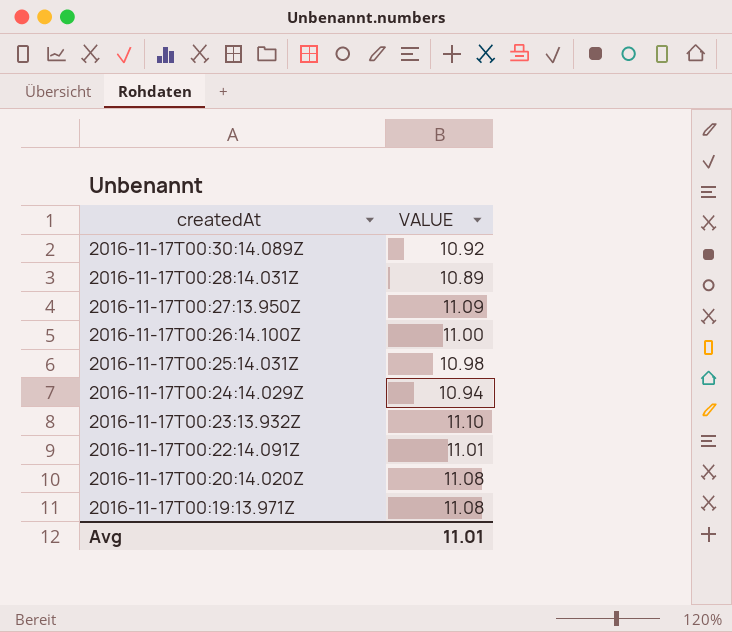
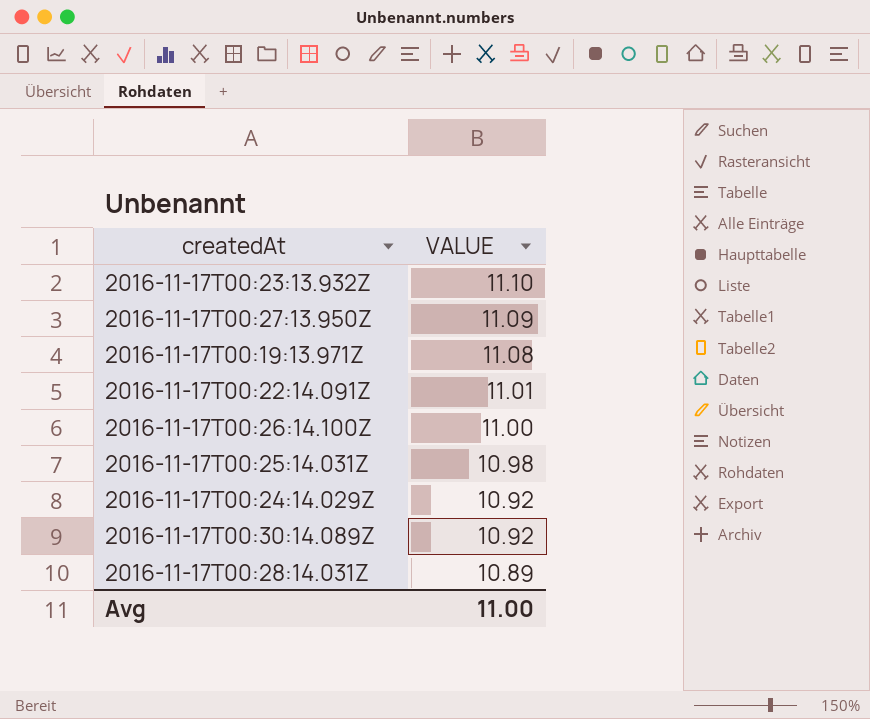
row order: createdAt descending -> VALUE descending
row 2016-11-17T00:20:14.020Z: 11.08 -> none
2016-11-17T00:24:14.029Z | VALUE: 10.94 -> 10.92
Avg | VALUE: 11.01 -> 11.00

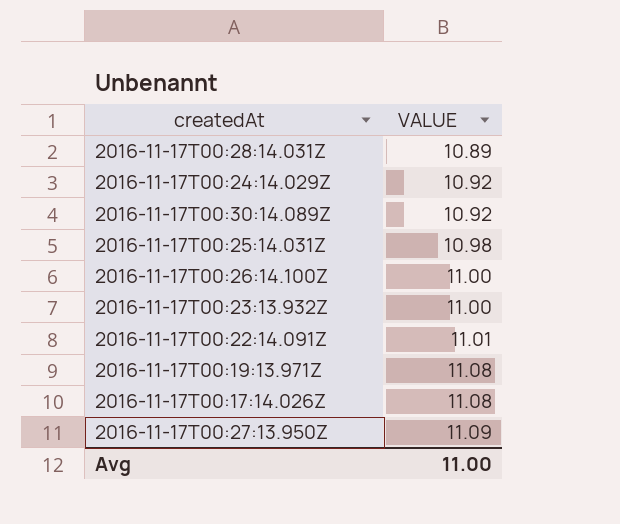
row order: VALUE descending -> VALUE ascending
2016-11-17T00:23:13.932Z | VALUE: 11.10 -> 11.00
row 2016-11-17T00:17:14.026Z: none -> 11.08

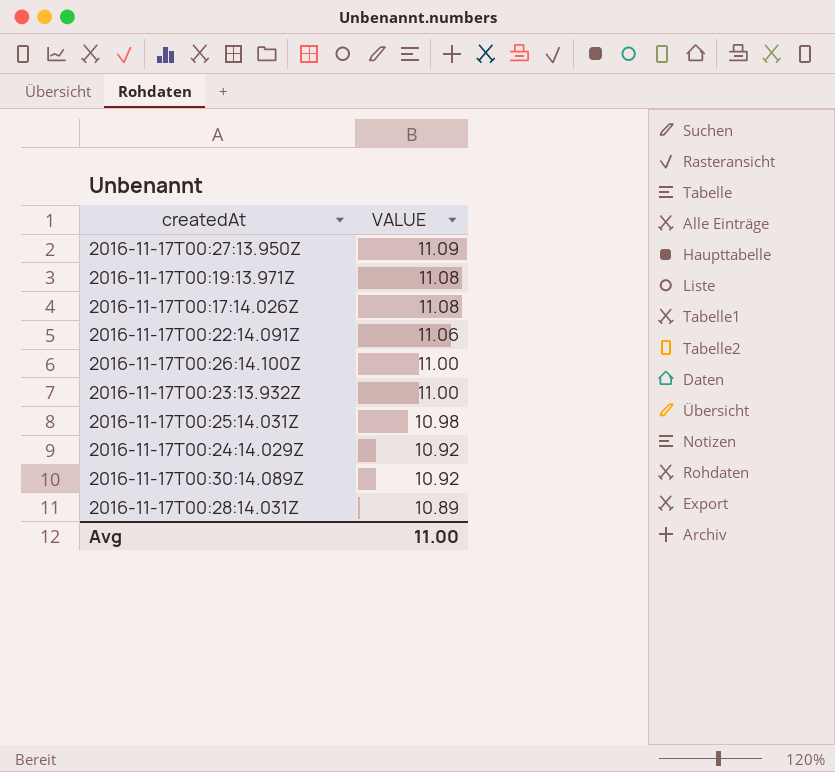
row order: VALUE ascending -> VALUE descending
2016-11-17T00:22:14.091Z | VALUE: 11.01 -> 11.06

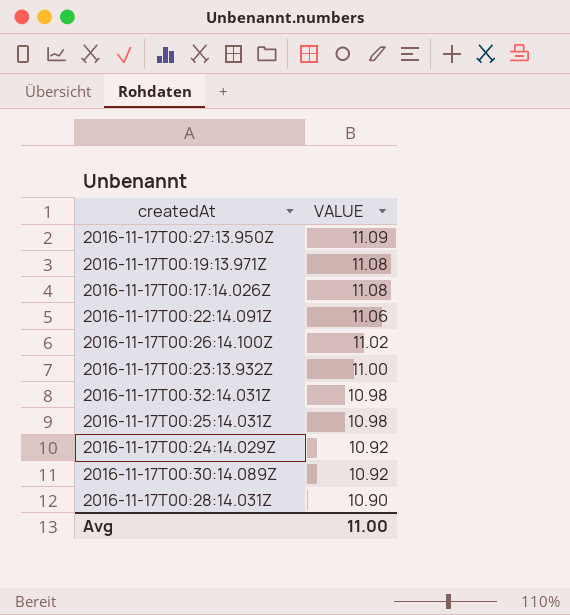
2016-11-17T00:26:14.100Z | VALUE: 11.00 -> 11.02
row 2016-11-17T00:32:14.031Z: none -> 10.98
2016-11-17T00:28:14.031Z | VALUE: 10.89 -> 10.90

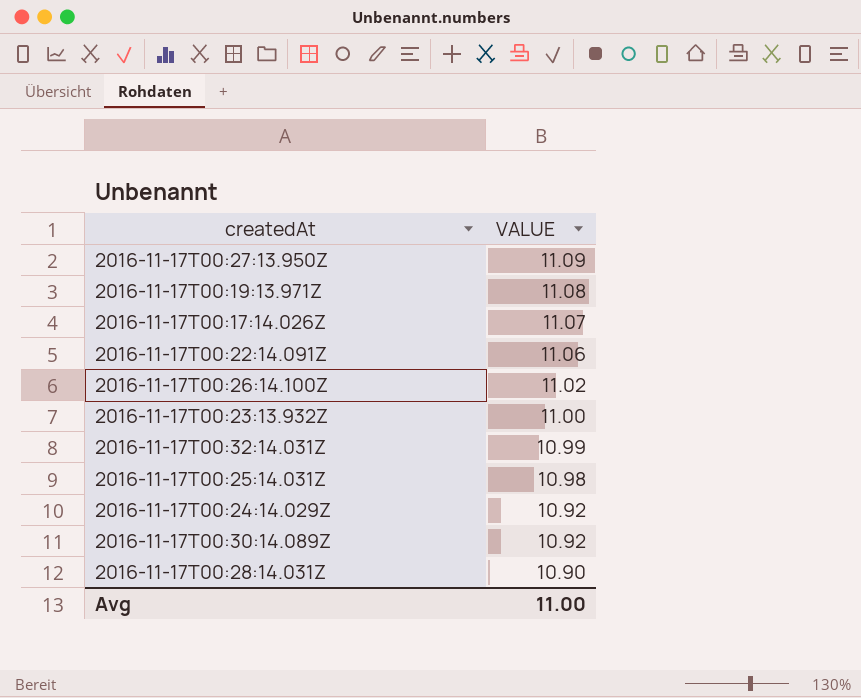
2016-11-17T00:17:14.026Z | VALUE: 11.08 -> 11.07
2016-11-17T00:32:14.031Z | VALUE: 10.98 -> 10.99

